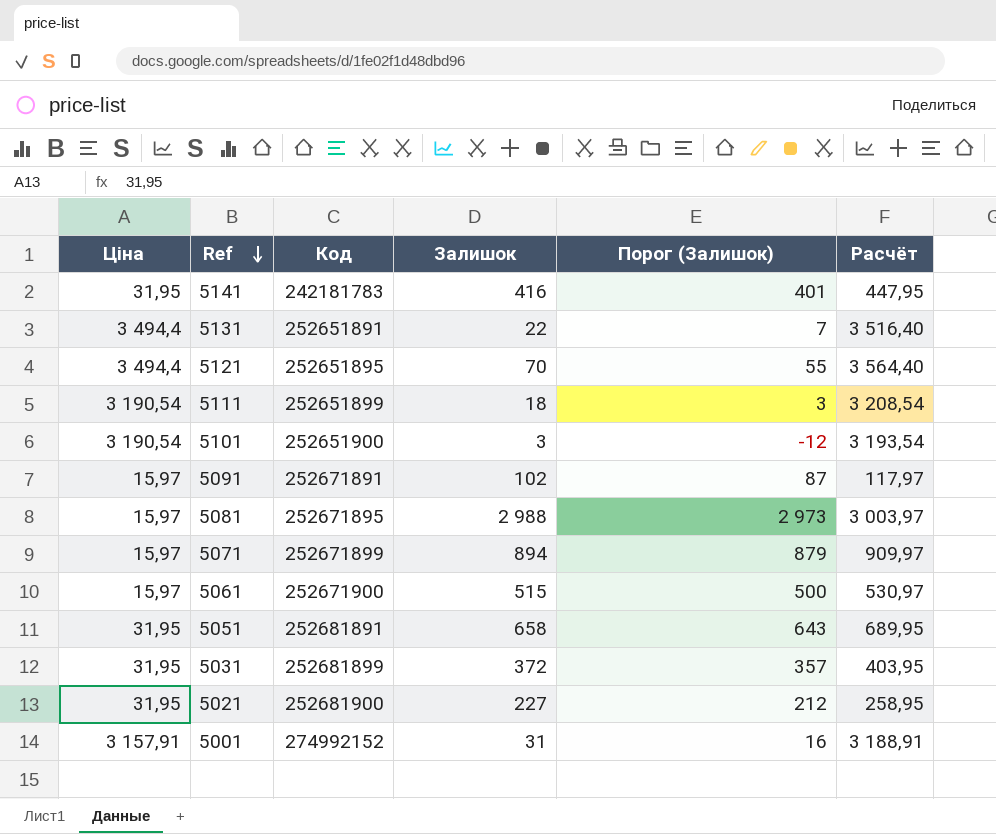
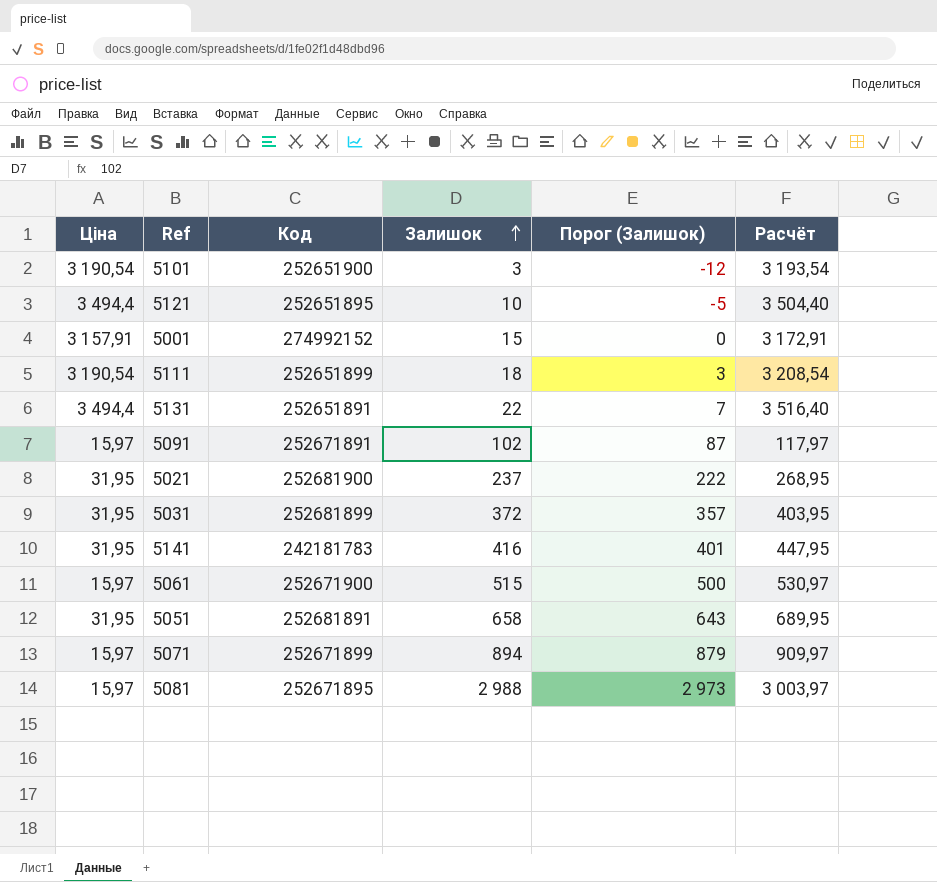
row order: Ref descending -> Залишок ascending
5121 | Залишок: 70 -> 10
5121 | Порог (Залишок): 55 -> -5
5121 | Расчёт: 3 564,40 -> 3 504,40
5001 | Залишок: 31 -> 15
5001 | Порог (Залишок): 16 -> 0
5001 | Расчёт: 3 188,91 -> 3 172,91
5021 | Залишок: 227 -> 237
5021 | Порог (Залишок): 212 -> 222
5021 | Расчёт: 258,95 -> 268,95

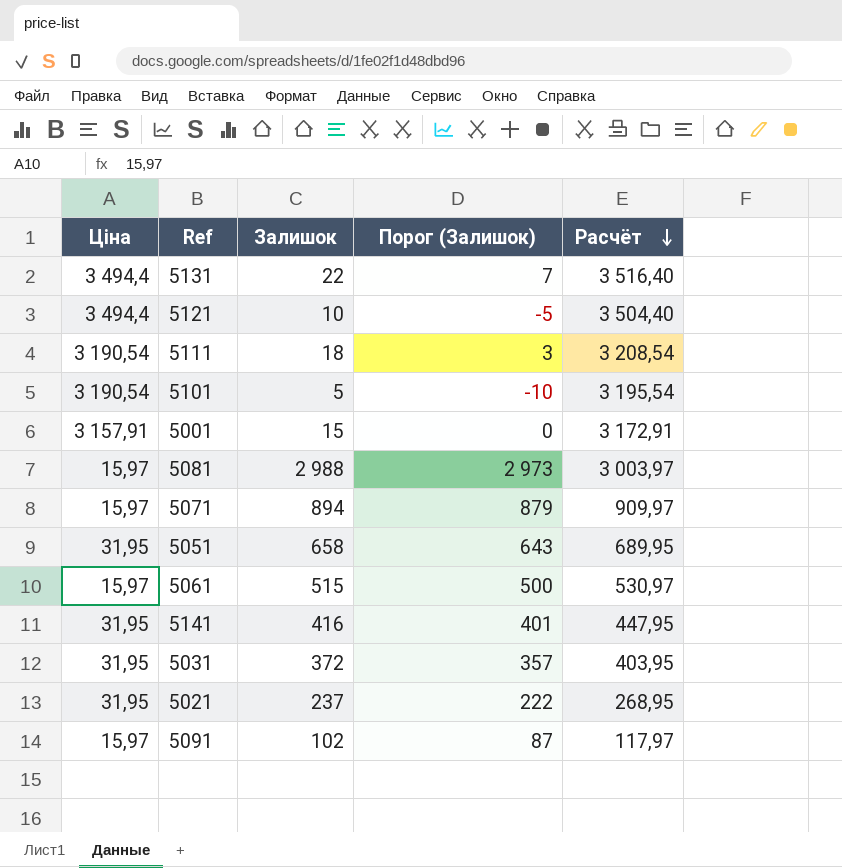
row order: Залишок ascending -> Расчёт descending
column Код | position: 3 -> none
5101 | Залишок: 3 -> 5
5101 | Порог (Залишок): -12 -> -10
5101 | Расчёт: 3 193,54 -> 3 195,54

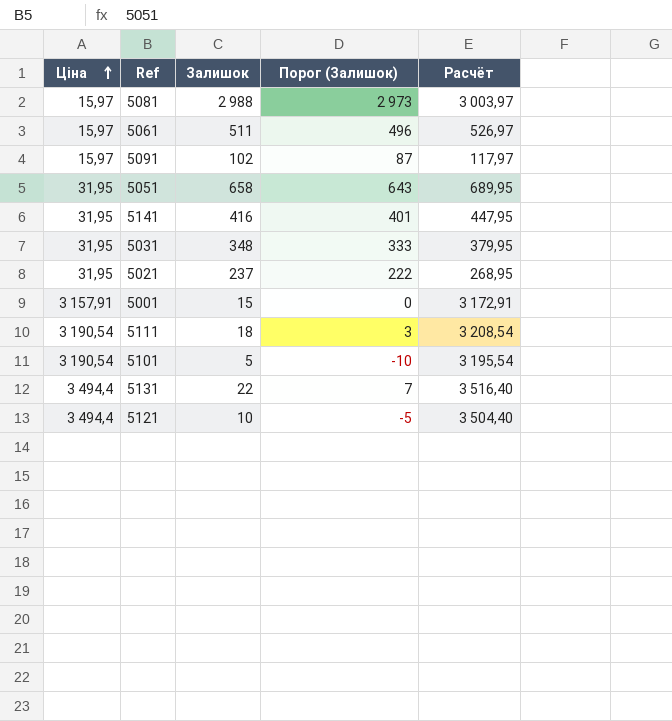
row order: Расчёт descending -> Ціна ascending
row 5071: 15,97 | 894 | 879 | 909,97 -> none
5061 | Залишок: 515 -> 511
5061 | Порог (Залишок): 500 -> 496
5061 | Расчёт: 530,97 -> 526,97
5031 | Залишок: 372 -> 348
5031 | Порог (Залишок): 357 -> 333
5031 | Расчёт: 403,95 -> 379,95

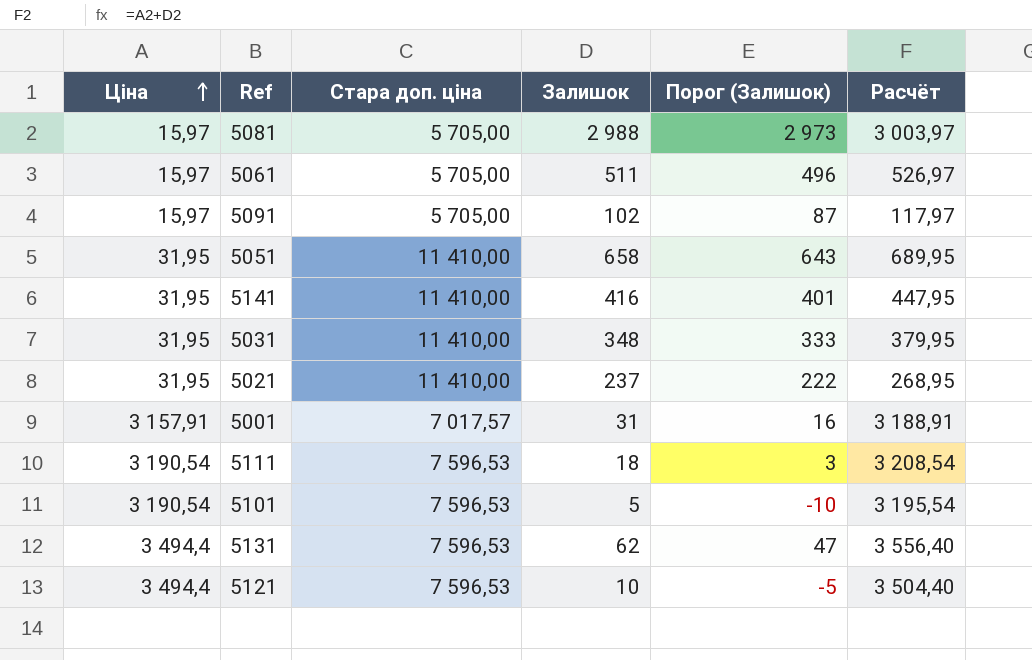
column Стара доп. ціна | position: none -> 3
5001 | Залишок: 15 -> 31
5001 | Порог (Залишок): 0 -> 16
5001 | Расчёт: 3 172,91 -> 3 188,91
5131 | Залишок: 22 -> 62
5131 | Порог (Залишок): 7 -> 47
5131 | Расчёт: 3 516,40 -> 3 556,40

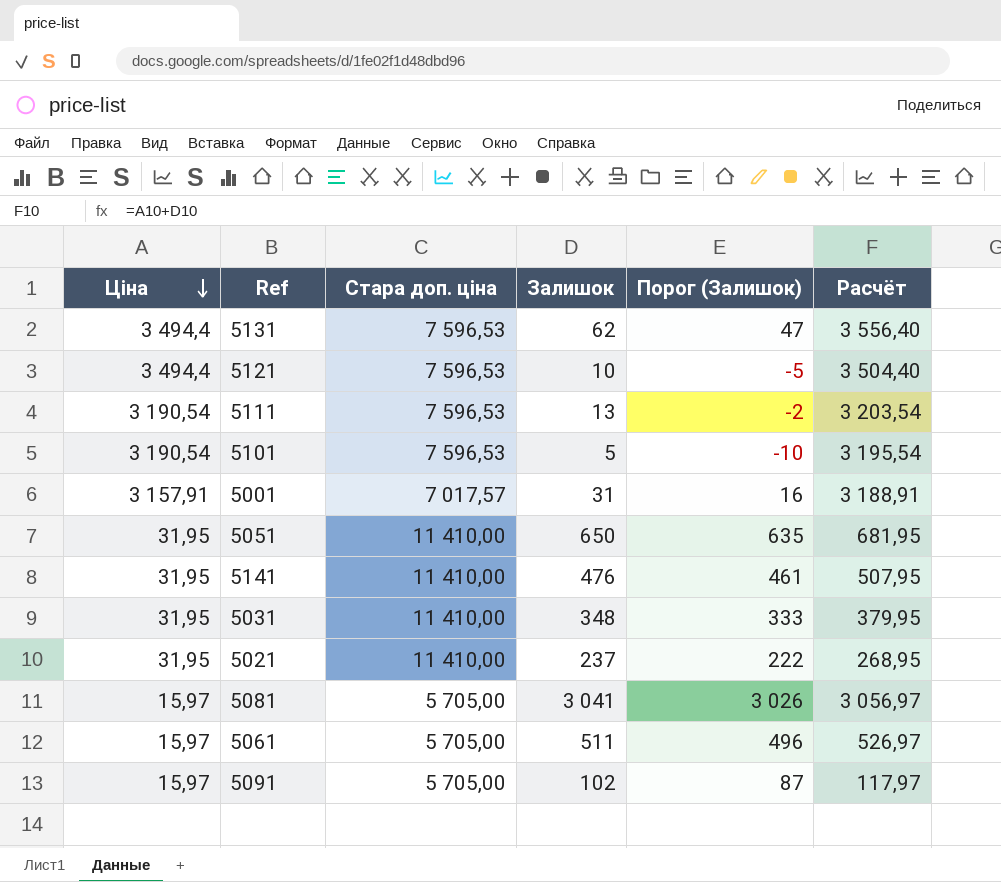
row order: Ціна ascending -> Ціна descending
5111 | Залишок: 18 -> 13
5111 | Порог (Залишок): 3 -> -2
5111 | Расчёт: 3 208,54 -> 3 203,54
5051 | Залишок: 658 -> 650
5051 | Порог (Залишок): 643 -> 635
5051 | Расчёт: 689,95 -> 681,95
5141 | Залишок: 416 -> 476
5141 | Порог (Залишок): 401 -> 461
5141 | Расчёт: 447,95 -> 507,95
5081 | Залишок: 2 988 -> 3 041
5081 | Порог (Залишок): 2 973 -> 3 026
5081 | Расчёт: 3 003,97 -> 3 056,97

